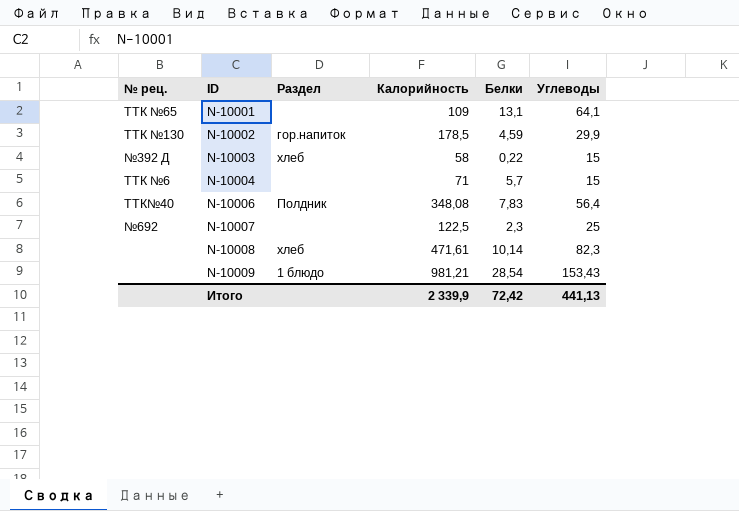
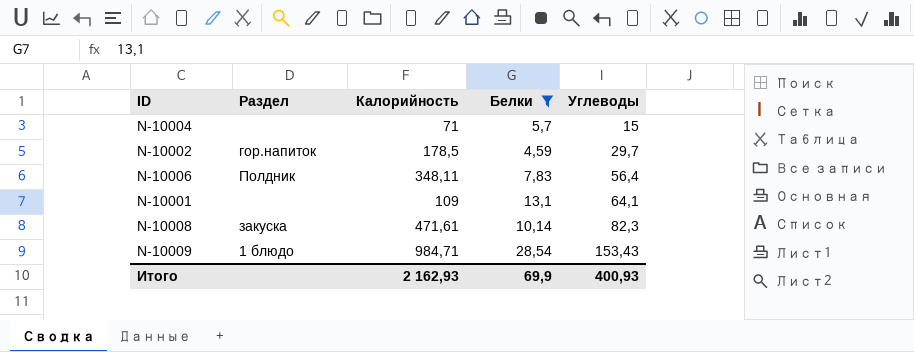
filter: none -> Белки >= 4,59
row order: ID ascending -> Углеводы ascending
column № рец. | position: 1 -> none
N-10002 | Углеводы: 29,9 -> 29,7
N-10006 | Калорийность: 348,08 -> 348,11
N-10008 | Раздел: хлеб -> закуска
N-10009 | Калорийность: 981,21 -> 984,71
Итого | Калорийность: 2 339,9 -> 2 162,93
Итого | Белки: 72,42 -> 69,9
Итого | Углеводы: 441,13 -> 400,93

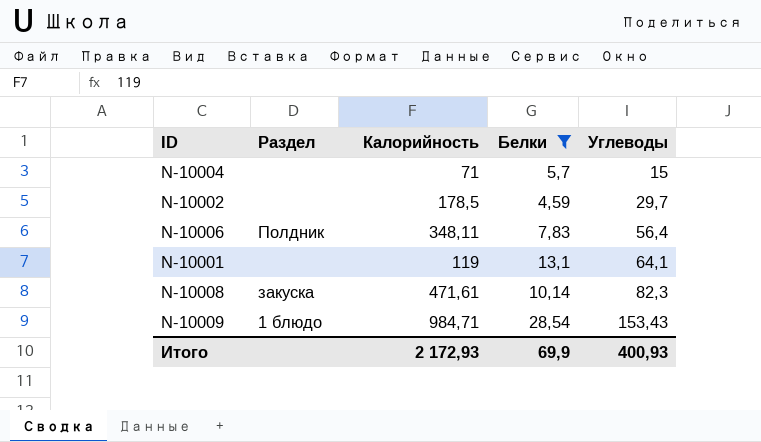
N-10002 | Раздел: гор.напиток -> none
N-10001 | Калорийность: 109 -> 119
Итого | Калорийность: 2 162,93 -> 2 172,93

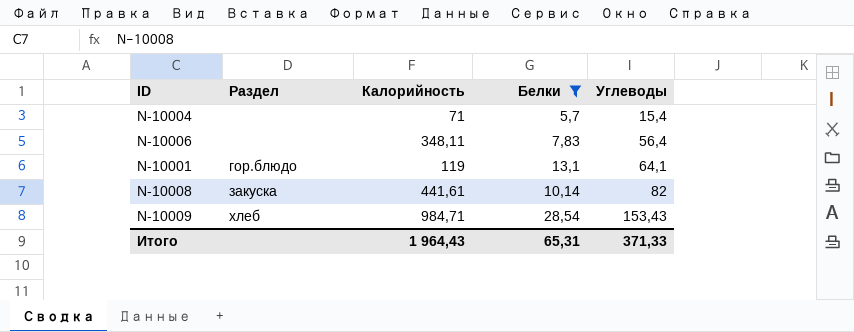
row N-10002: none | 178,5 | 4,59 | 29,7 -> none
N-10004 | Углеводы: 15 -> 15,4
N-10006 | Раздел: Полдник -> none
N-10001 | Раздел: none -> гор.блюдо
N-10008 | Калорийность: 471,61 -> 441,61
N-10008 | Углеводы: 82,3 -> 82
N-10009 | Раздел: 1 блюдо -> хлеб
Итого | Калорийность: 2 172,93 -> 1 964,43
Итого | Белки: 69,9 -> 65,31
Итого | Углеводы: 400,93 -> 371,33

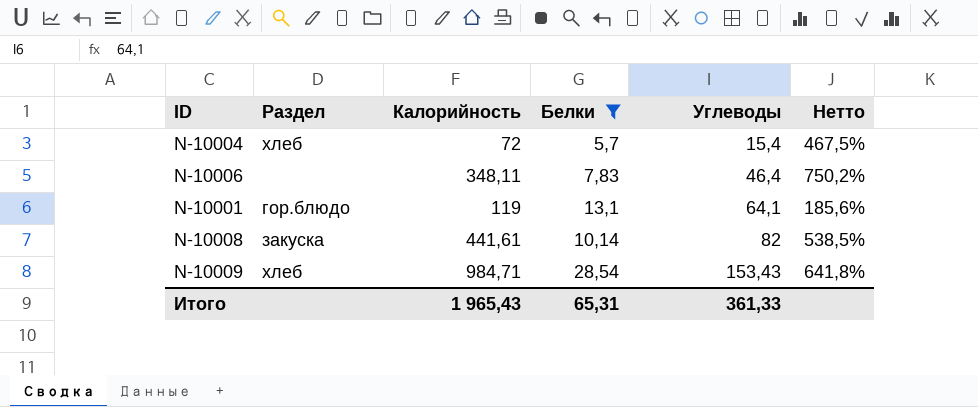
column Нетто | formula: none -> [Калорийность] / [Углеводы]
N-10004 | Раздел: none -> хлеб
N-10004 | Калорийность: 71 -> 72
N-10006 | Углеводы: 56,4 -> 46,4
Итого | Калорийность: 1 964,43 -> 1 965,43
Итого | Углеводы: 371,33 -> 361,33

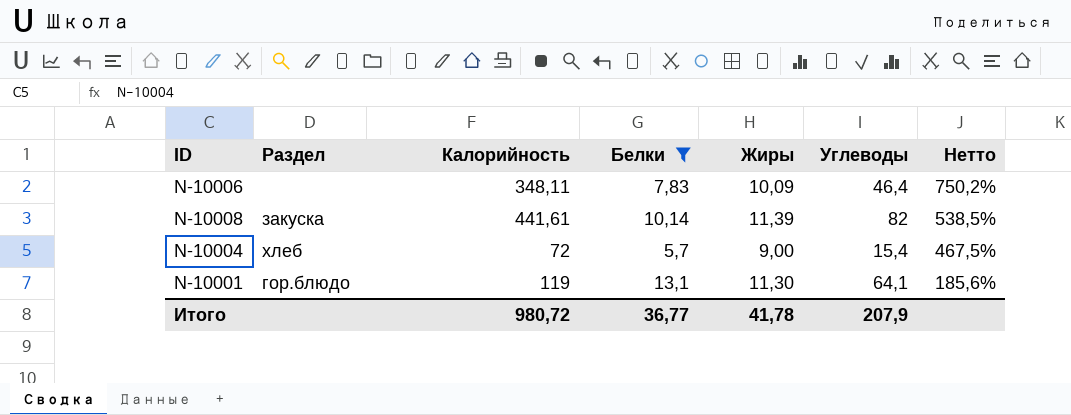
row order: Углеводы ascending -> Нетто descending
column Жиры | position: none -> 5
row N-10009: хлеб | 984,71 | 28,54 | 153,43 | 641,8% -> none
Итого | Калорийность: 1 965,43 -> 980,72
Итого | Белки: 65,31 -> 36,77
Итого | Углеводы: 361,33 -> 207,9

